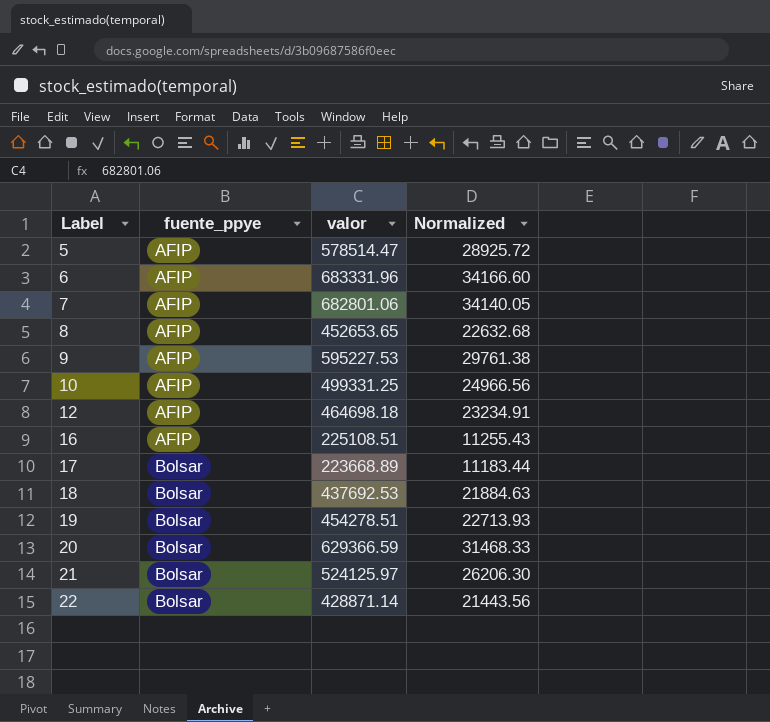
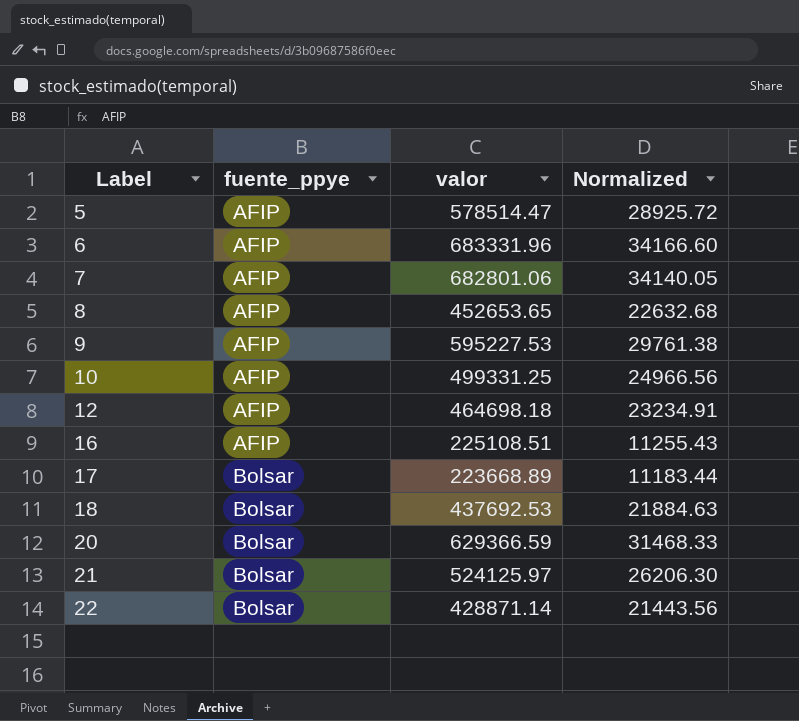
row 19: Bolsar | 454278.51 | 22713.93 -> none

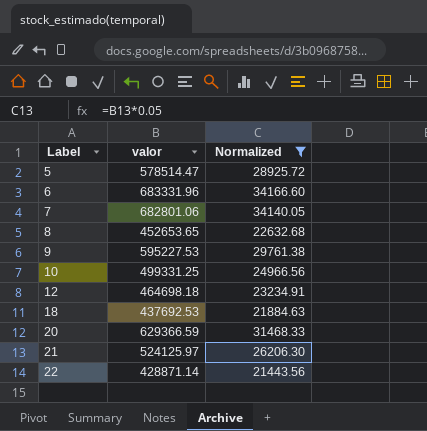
filter: none -> Normalized >= 21443.56
column fuente_ppye | position: 2 -> none

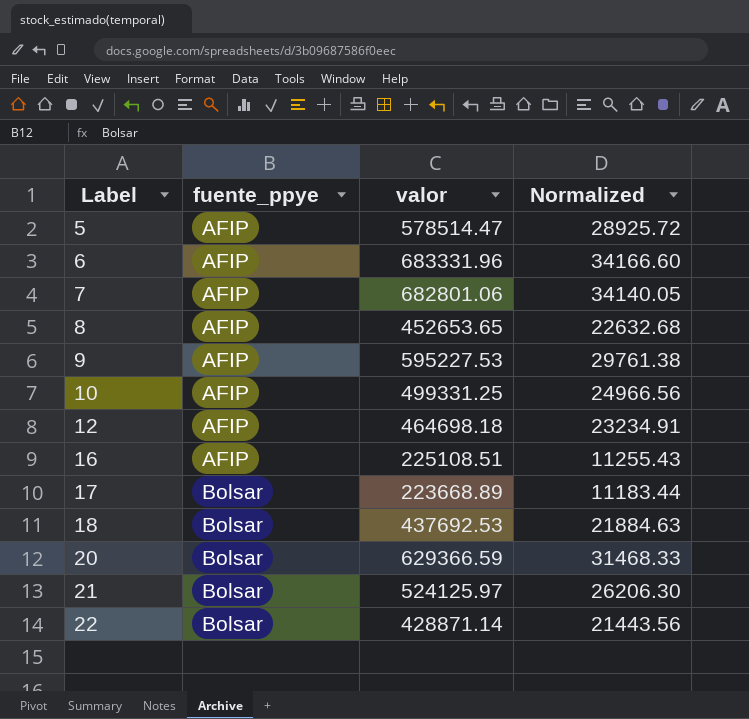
filter: Normalized >= 21443.56 -> none
column fuente_ppye | position: none -> 2

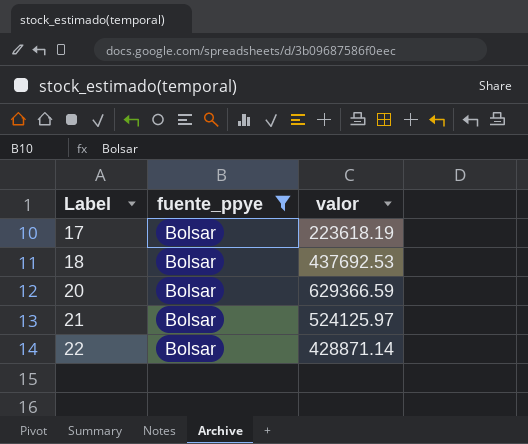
filter: none -> fuente_ppye = Bolsar
column Normalized | formula: [valor] * 0.05 -> none
17 | valor: 223668.89 -> 223618.19

